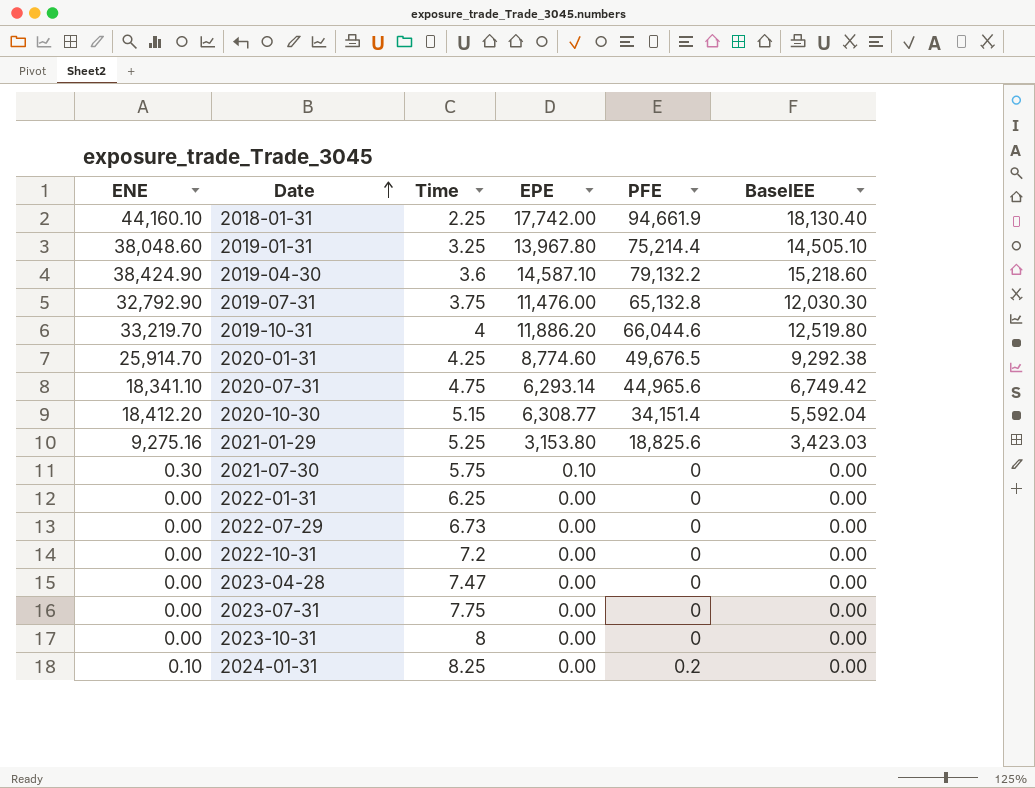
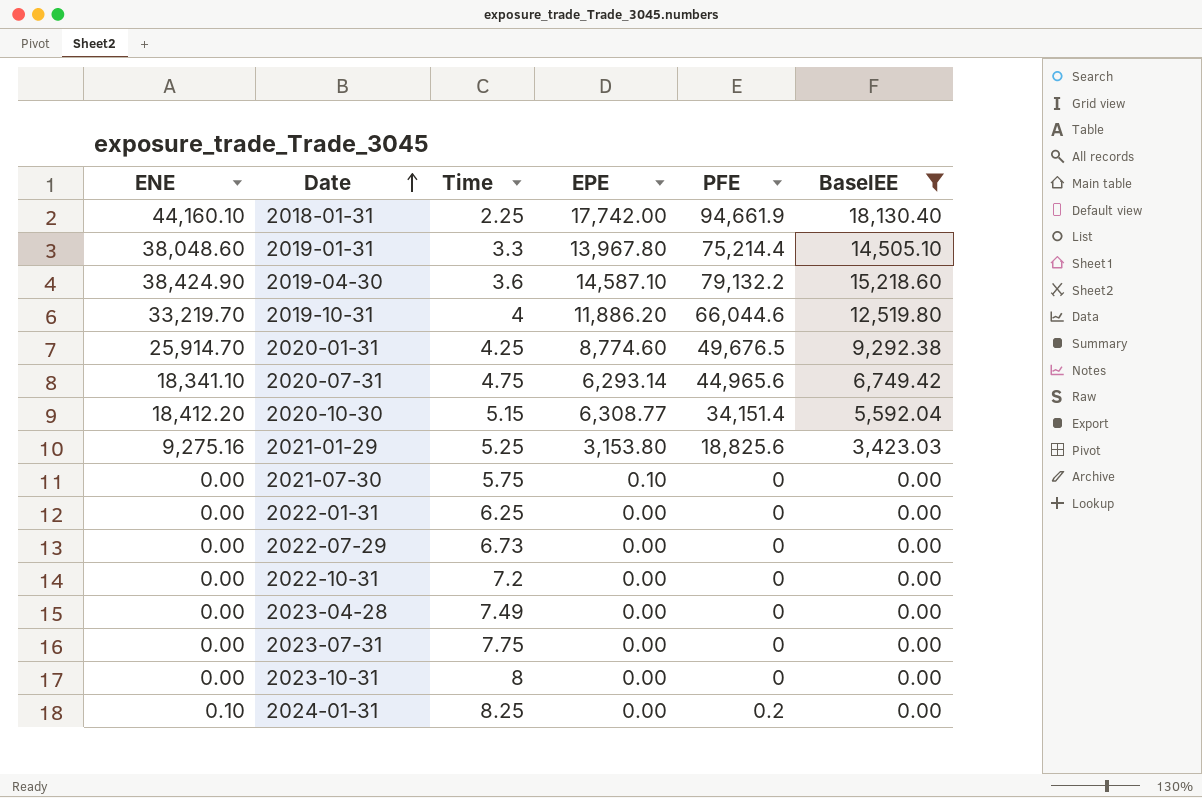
filter: none -> BaselEE != 12,030.30
2019-01-31 | Time: 3.25 -> 3.3
2021-07-30 | ENE: 0.30 -> 0.00
2023-04-28 | Time: 7.47 -> 7.49

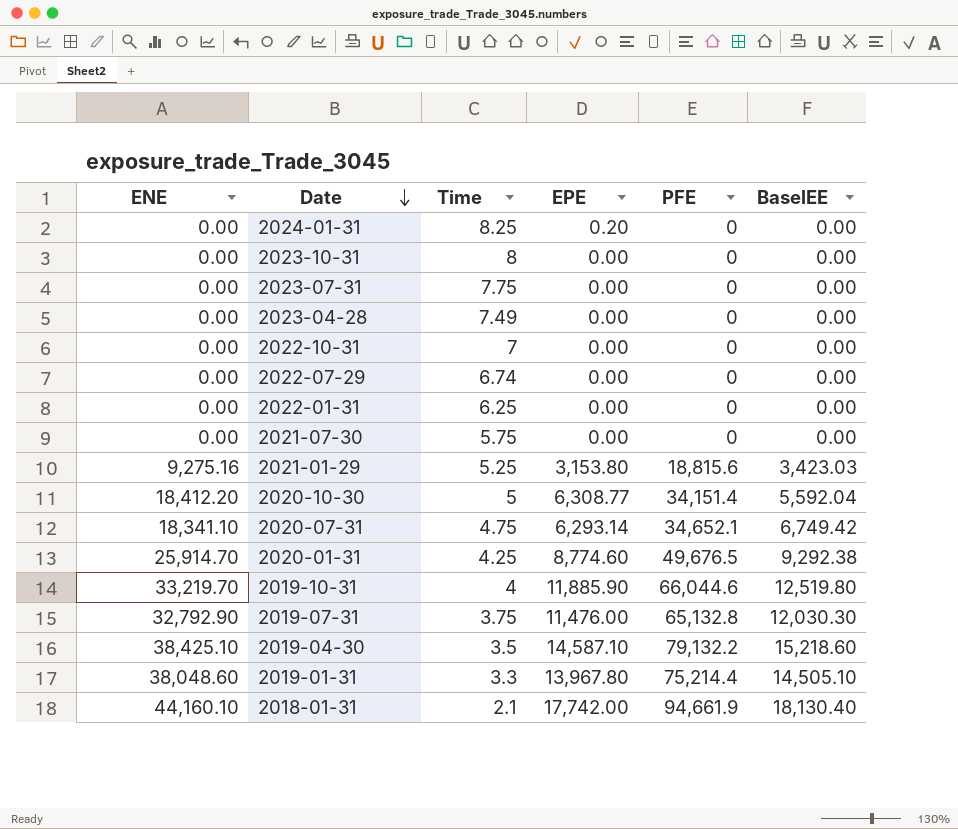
filter: BaselEE != 12,030.30 -> none
row order: Date ascending -> Date descending
2024-01-31 | ENE: 0.10 -> 0.00
2024-01-31 | EPE: 0.00 -> 0.20
2024-01-31 | PFE: 0.2 -> 0
2022-10-31 | Time: 7.2 -> 7
2022-07-29 | Time: 6.73 -> 6.74
2021-07-30 | EPE: 0.10 -> 0.00
2021-01-29 | PFE: 18,825.6 -> 18,815.6
2020-10-30 | Time: 5.15 -> 5
2020-07-31 | PFE: 44,965.6 -> 34,652.1
2019-10-31 | EPE: 11,886.20 -> 11,885.90
2019-04-30 | ENE: 38,424.90 -> 38,425.10
2019-04-30 | Time: 3.6 -> 3.5
2018-01-31 | Time: 2.25 -> 2.1

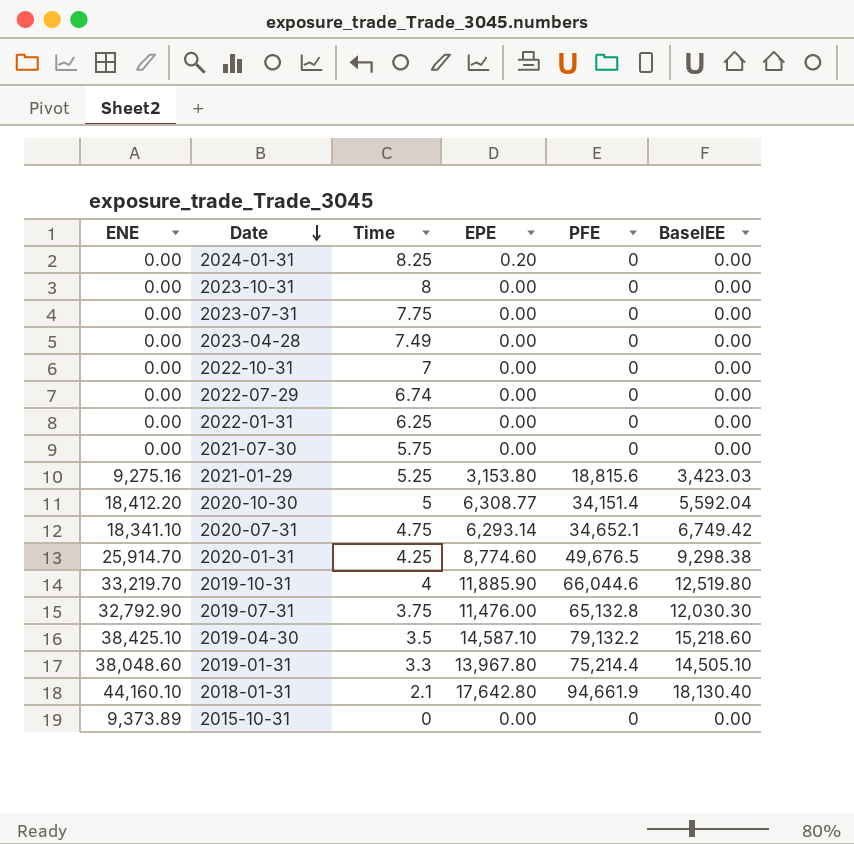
2020-01-31 | BaselEE: 9,292.38 -> 9,298.38
2018-01-31 | EPE: 17,742.00 -> 17,642.80
row 2015-10-31: none -> 9,373.89 | 0 | 0.00 | 0 | 0.00

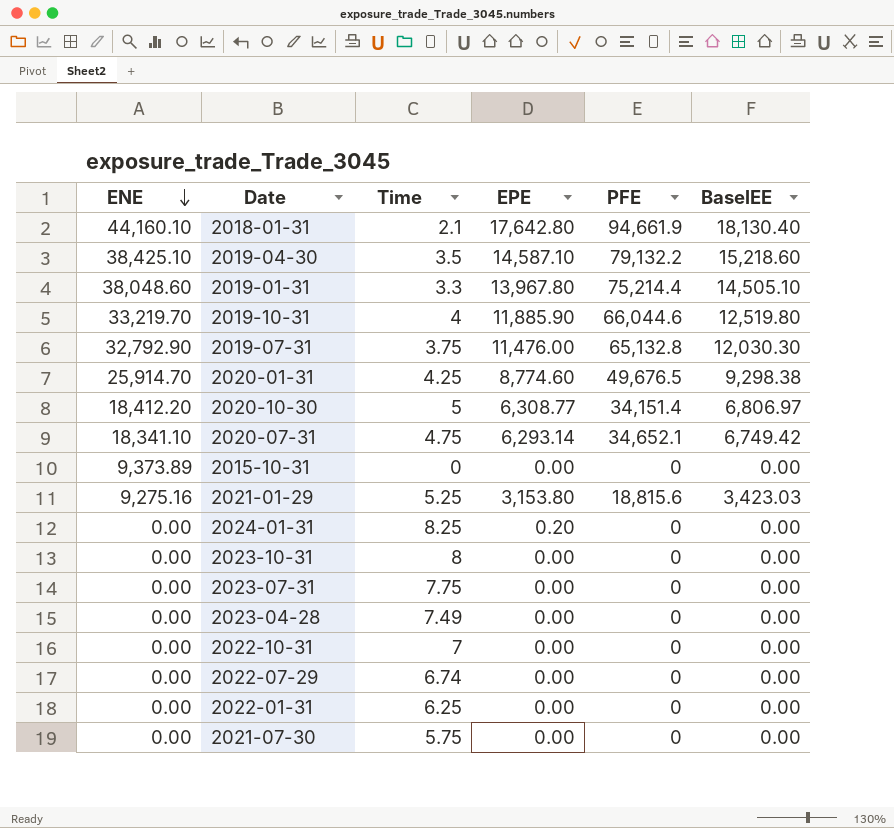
row order: Date descending -> ENE descending
2020-10-30 | BaselEE: 5,592.04 -> 6,806.97

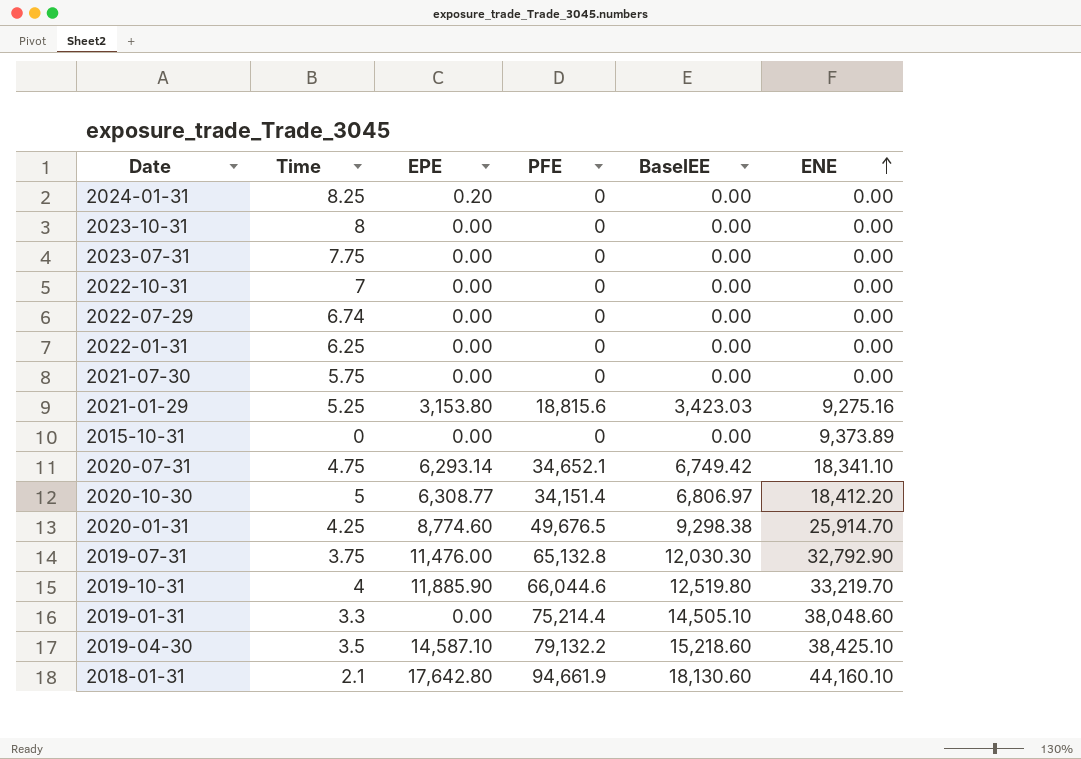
row order: ENE descending -> ENE ascending
column ENE | position: 1 -> 6
row 2023-04-28: 0.00 | 7.49 | 0.00 | 0 | 0.00 -> none
2019-01-31 | EPE: 13,967.80 -> 0.00
2018-01-31 | BaselEE: 18,130.40 -> 18,130.60

